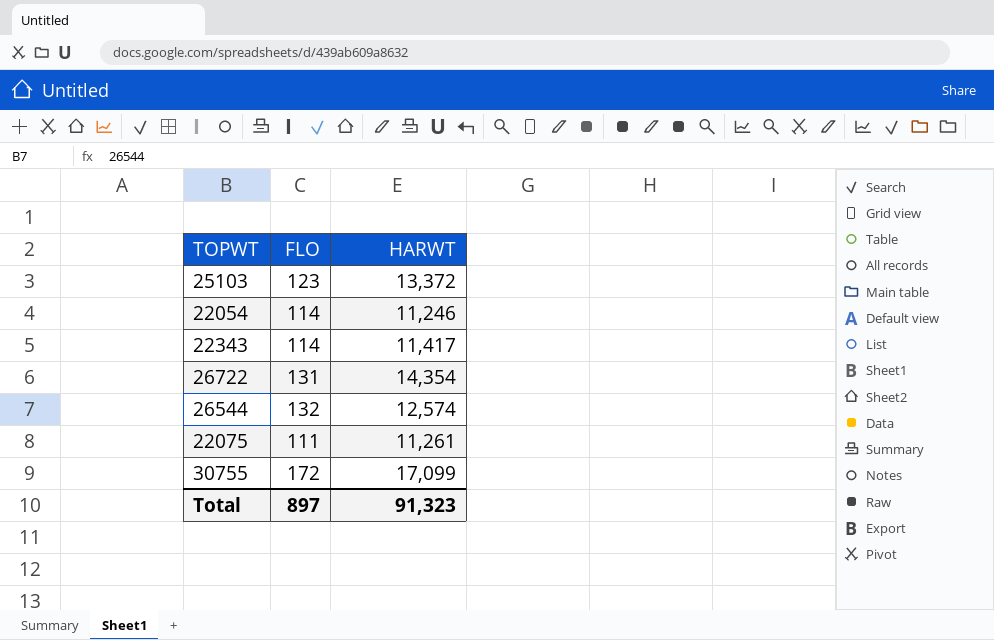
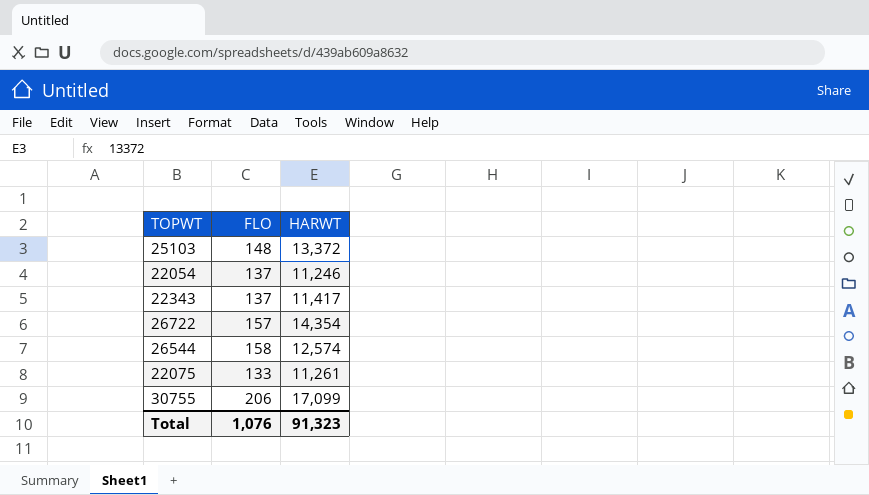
25103 | FLO: 123 -> 148
22054 | FLO: 114 -> 137
22343 | FLO: 114 -> 137
26722 | FLO: 131 -> 157
26544 | FLO: 132 -> 158
22075 | FLO: 111 -> 133
30755 | FLO: 172 -> 206
Total | FLO: 897 -> 1,076

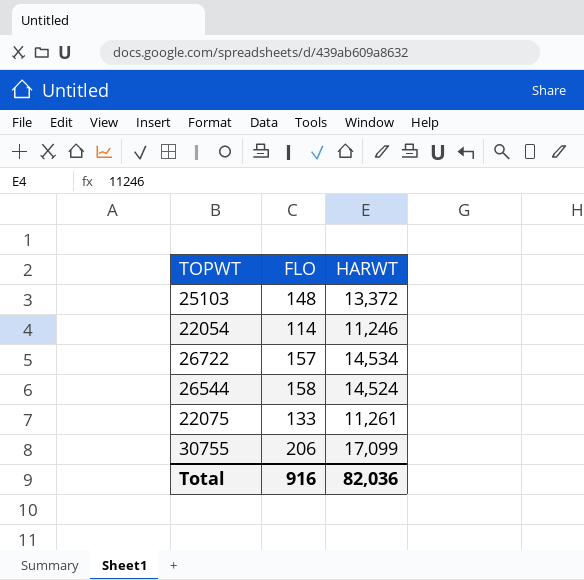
row 22343: 137 | 11,417 -> none
22054 | FLO: 137 -> 114
26722 | HARWT: 14,354 -> 14,534
26544 | HARWT: 12,574 -> 14,524
Total | FLO: 1,076 -> 916
Total | HARWT: 91,323 -> 82,036

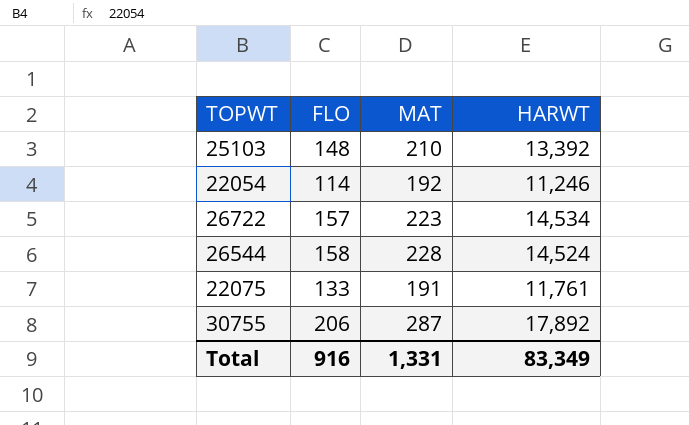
column MAT | position: none -> 3
25103 | HARWT: 13,372 -> 13,392
22075 | HARWT: 11,261 -> 11,761
30755 | HARWT: 17,099 -> 17,892
Total | HARWT: 82,036 -> 83,349

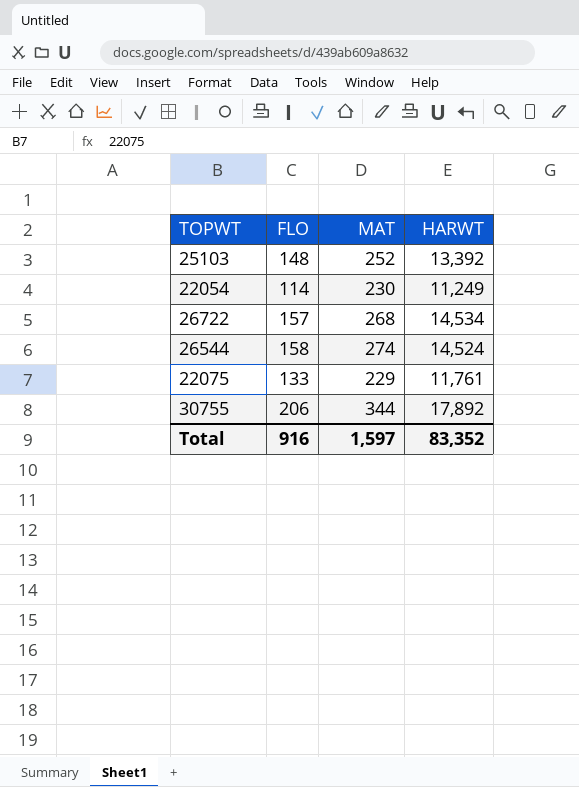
25103 | MAT: 210 -> 252
22054 | MAT: 192 -> 230
22054 | HARWT: 11,246 -> 11,249
26722 | MAT: 223 -> 268
26544 | MAT: 228 -> 274
22075 | MAT: 191 -> 229
30755 | MAT: 287 -> 344
Total | MAT: 1,331 -> 1,597
Total | HARWT: 83,349 -> 83,352

